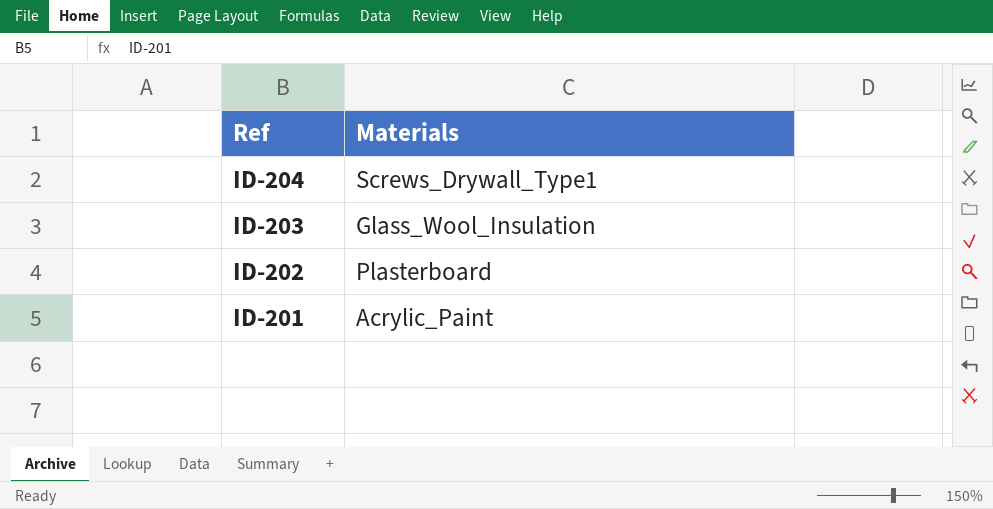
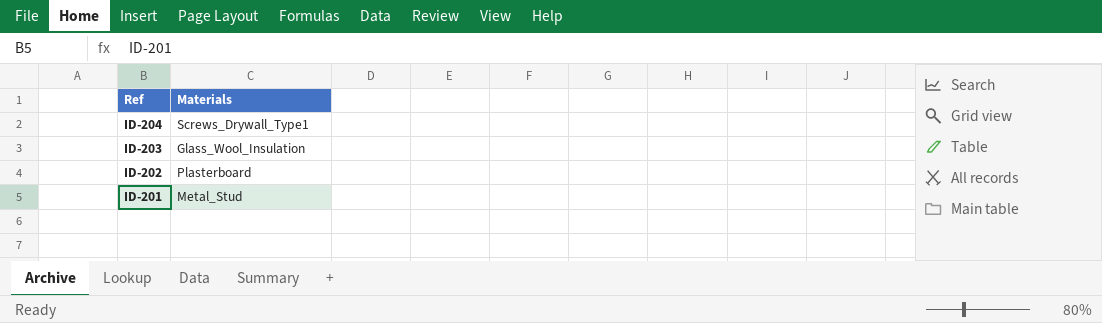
ID-201 | Materials: Acrylic_Paint -> Metal_Stud

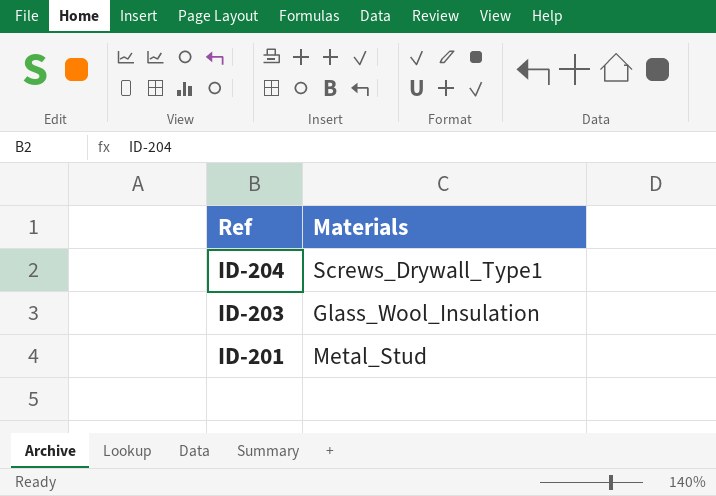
row ID-202: Plasterboard -> none

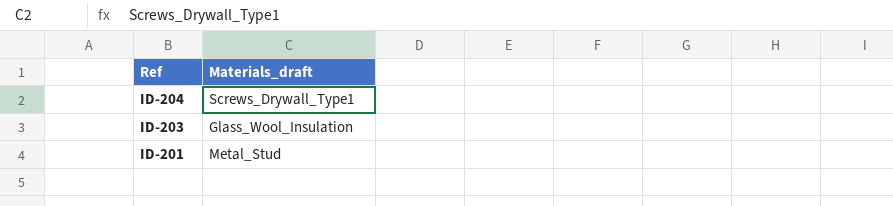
column name: Materials -> Materials_draft

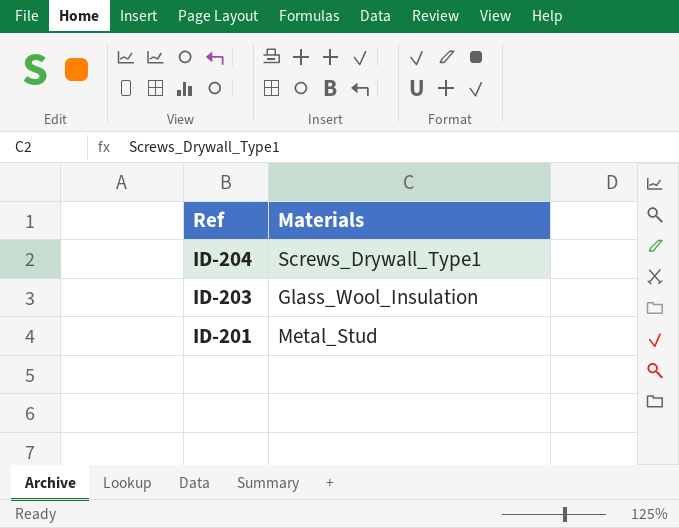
column name: Materials_draft -> Materials

